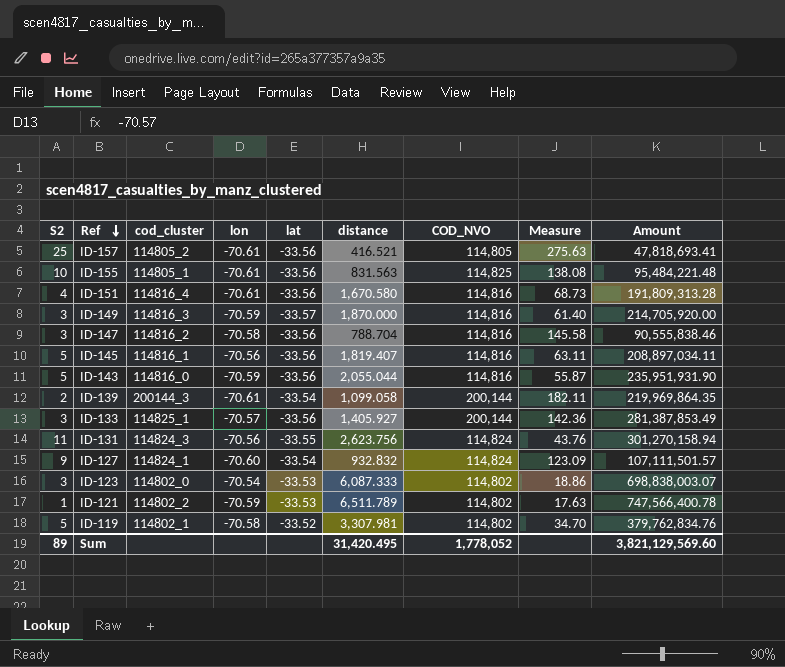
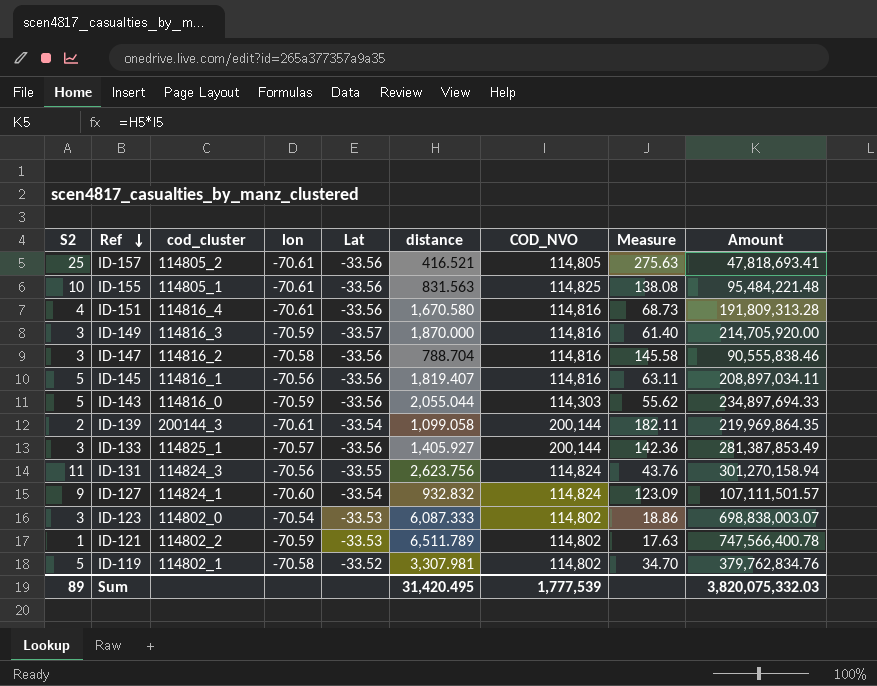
column name: lat -> Lat
ID-143 | COD_NVO: 114,816 -> 114,303
ID-143 | Measure: 55.87 -> 55.62
ID-143 | Amount: 235,951,931.90 -> 234,897,694.33
Sum | COD_NVO: 1,778,052 -> 1,777,539
Sum | Amount: 3,821,129,569.60 -> 3,820,075,332.03

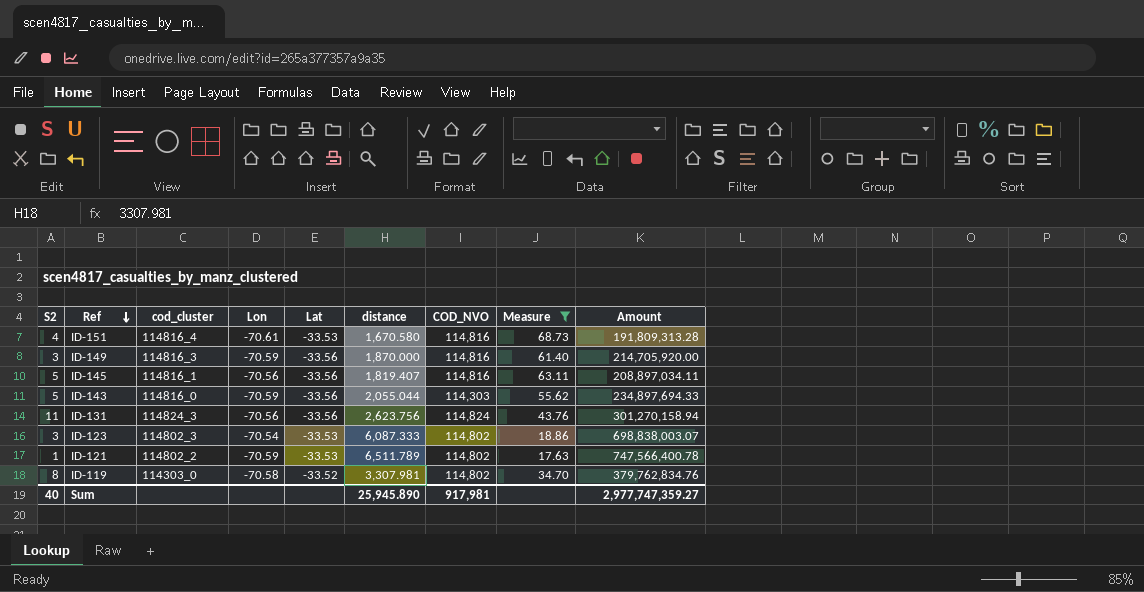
filter: none -> Measure <= 68.73
column name: lon -> Lon
ID-151 | Lat: -33.56 -> -33.53
ID-149 | Lat: -33.57 -> -33.56
ID-131 | Lat: -33.55 -> -33.56
ID-123 | cod_cluster: 114802_0 -> 114802_3
ID-119 | S2: 5 -> 8
ID-119 | cod_cluster: 114802_1 -> 114303_0
Sum | S2: 89 -> 40
Sum | distance: 31,420.495 -> 25,945.890
Sum | COD_NVO: 1,777,539 -> 917,981
Sum | Amount: 3,820,075,332.03 -> 2,977,747,359.27

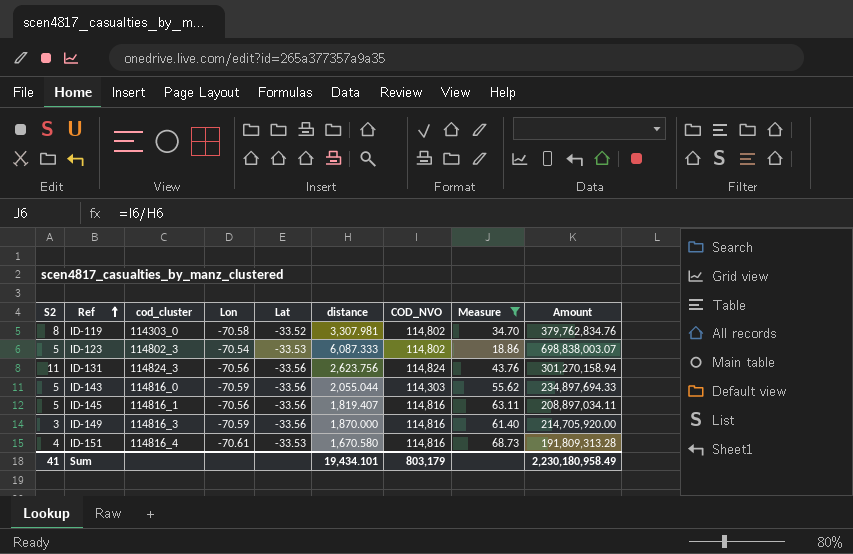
row order: Ref descending -> Ref ascending
row ID-121: 1 | 114802_2 | -70.59 | -33.53 | 6,511.789 | 114,802 | 17.63 | 747,566,400.78 -> none
ID-123 | S2: 3 -> 5
Sum | S2: 40 -> 41
Sum | distance: 25,945.890 -> 19,434.101
Sum | COD_NVO: 917,981 -> 803,179
Sum | Amount: 2,977,747,359.27 -> 2,230,180,958.49

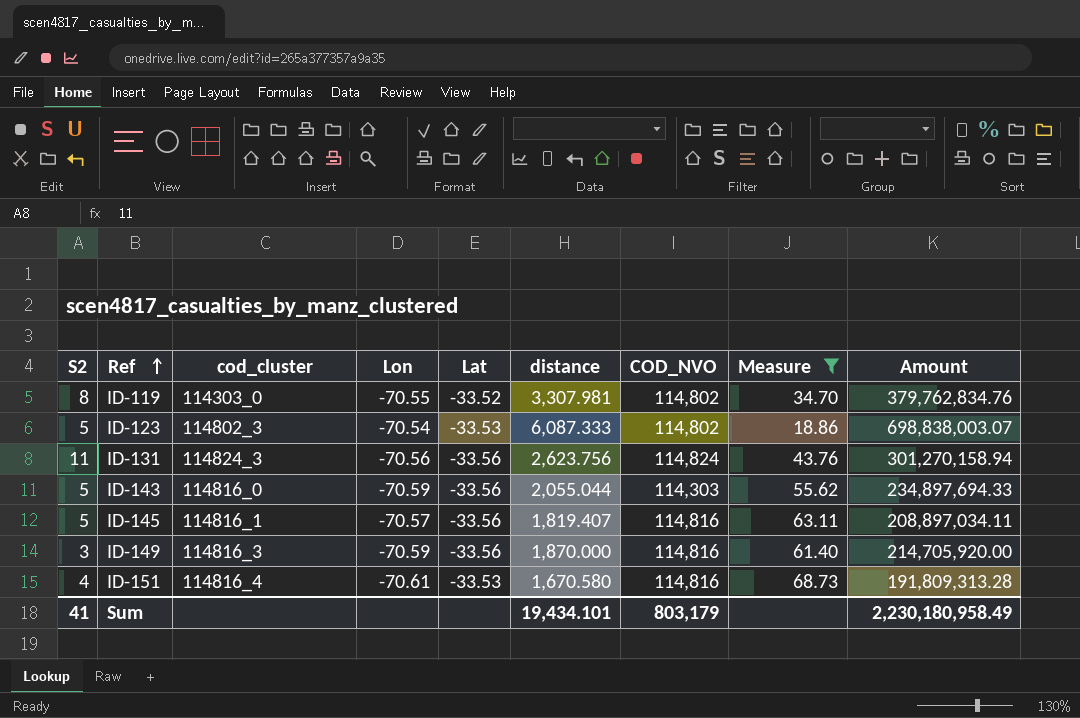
ID-119 | Lon: -70.58 -> -70.55
ID-145 | Lon: -70.56 -> -70.57

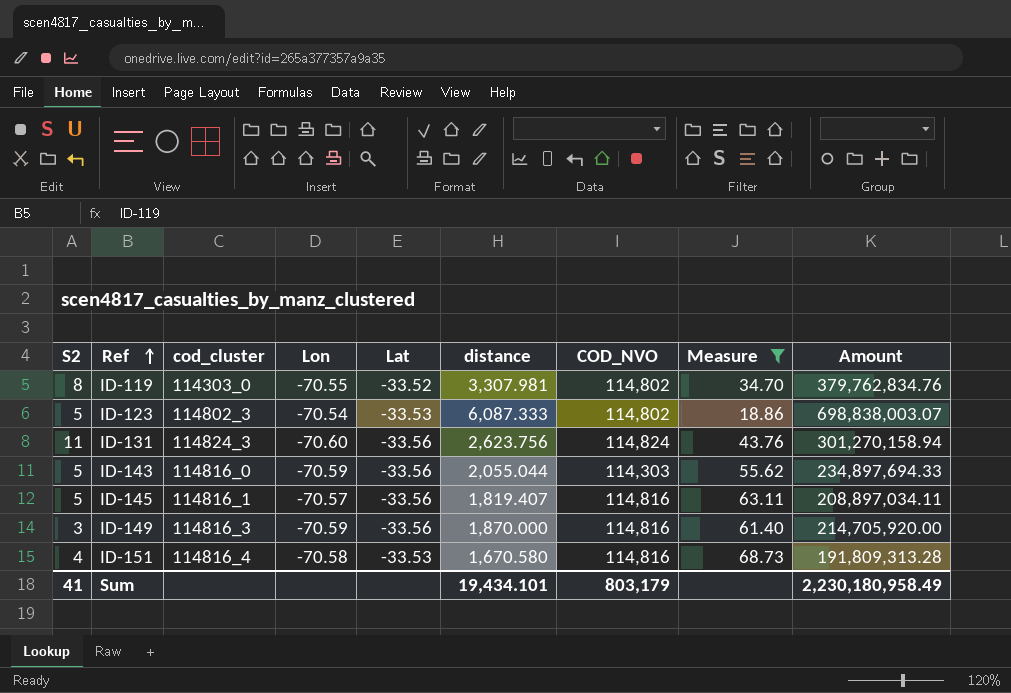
ID-131 | Lon: -70.56 -> -70.60
ID-151 | Lon: -70.61 -> -70.58

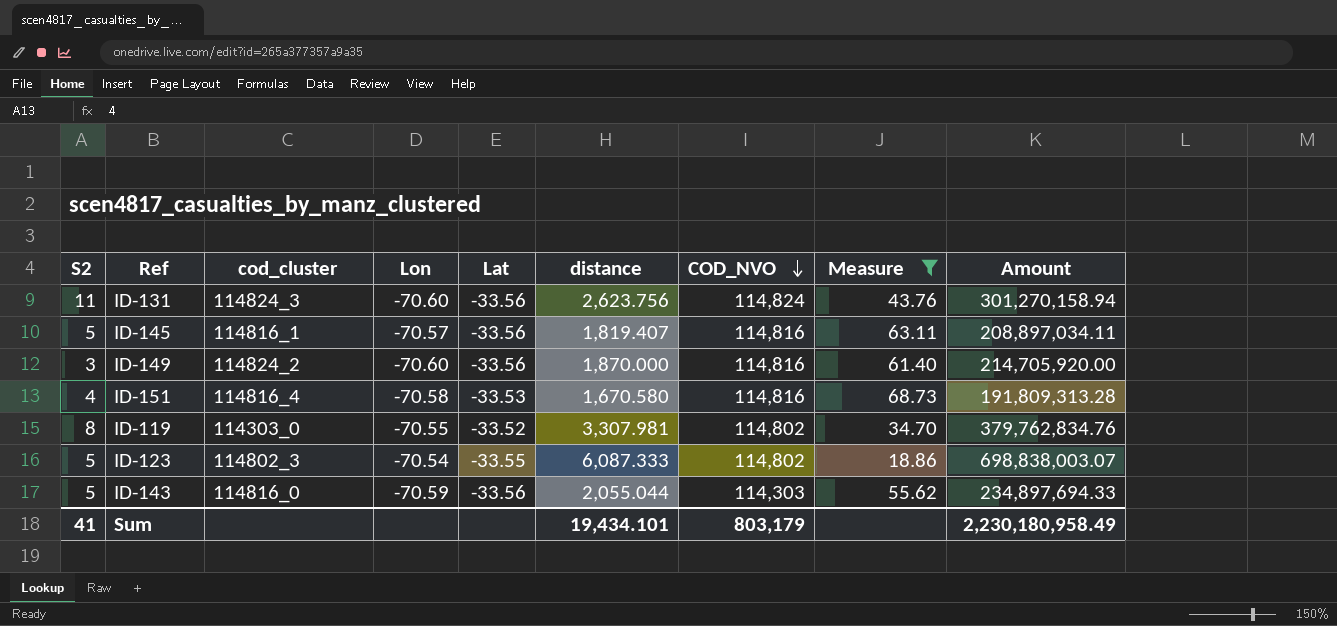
row order: Ref ascending -> COD_NVO descending
ID-149 | cod_cluster: 114816_3 -> 114824_2
ID-149 | Lon: -70.59 -> -70.60
ID-123 | Lat: -33.53 -> -33.55

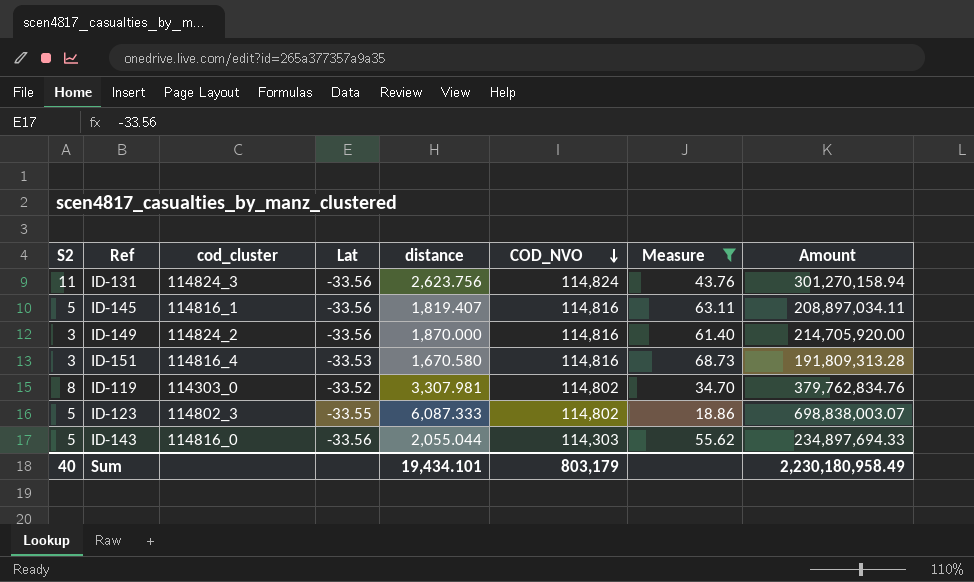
column Lon | position: 4 -> none
ID-151 | S2: 4 -> 3
Sum | S2: 41 -> 40

